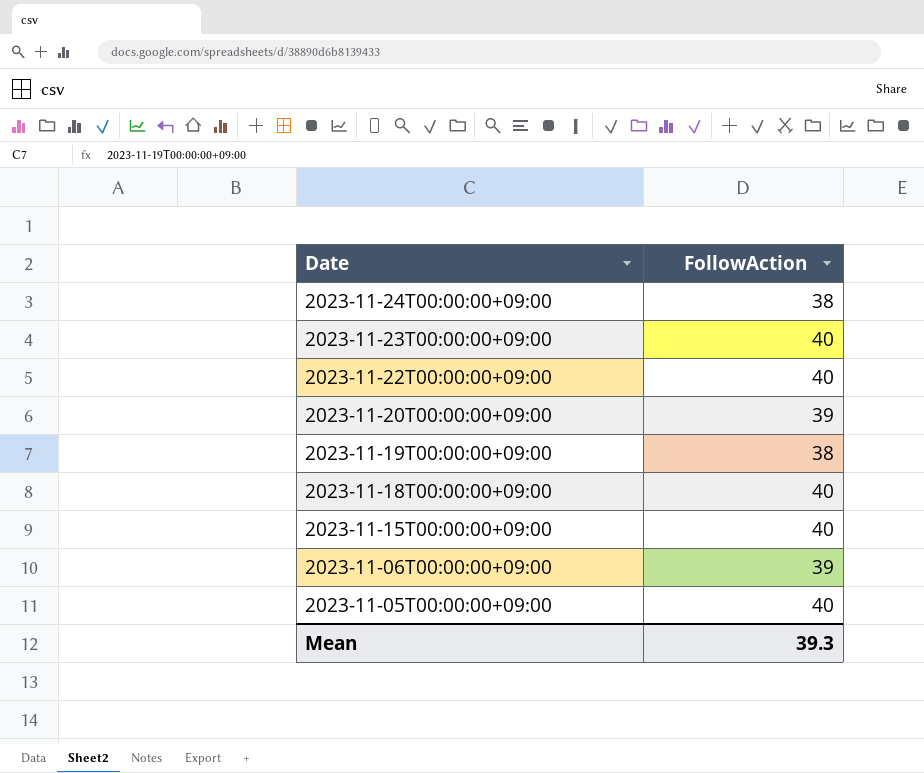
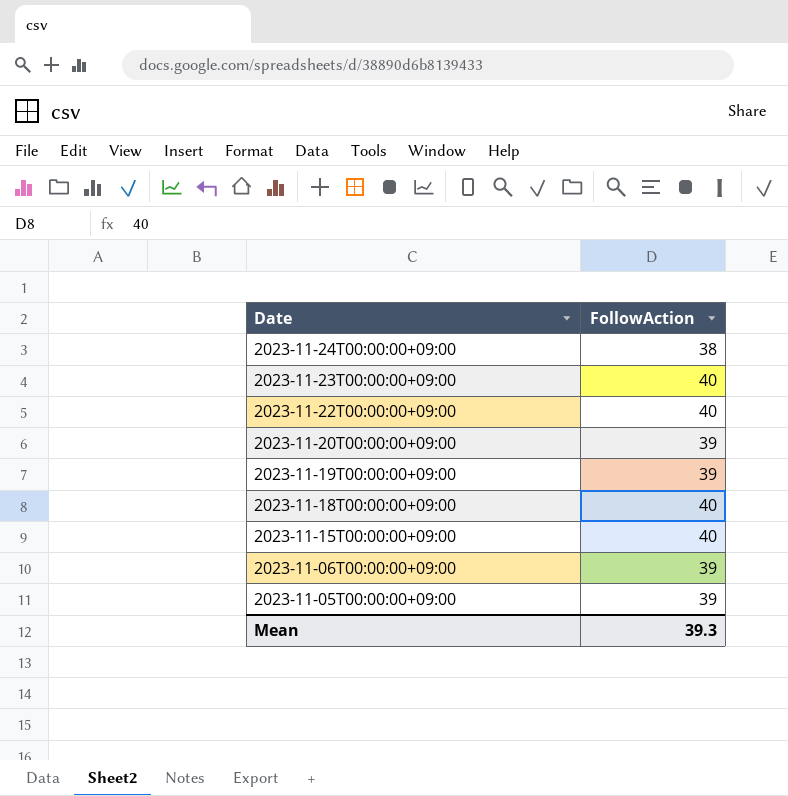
2023-11-19T00:00:00+09:00 | FollowAction: 38 -> 39
2023-11-05T00:00:00+09:00 | FollowAction: 40 -> 39

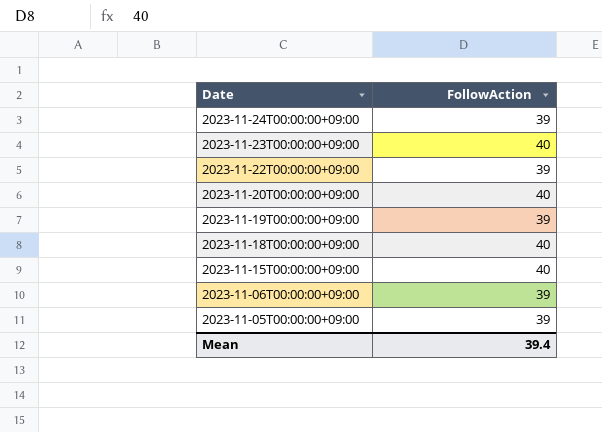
2023-11-24T00:00:00+09:00 | FollowAction: 38 -> 39
2023-11-22T00:00:00+09:00 | FollowAction: 40 -> 39
2023-11-20T00:00:00+09:00 | FollowAction: 39 -> 40
Mean | FollowAction: 39.3 -> 39.4

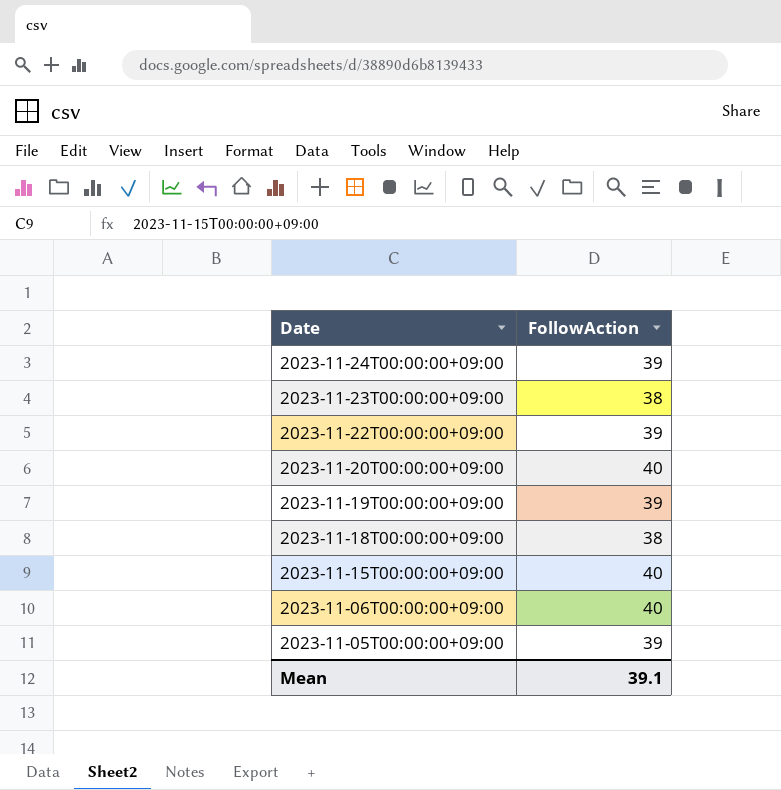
2023-11-23T00:00:00+09:00 | FollowAction: 40 -> 38
2023-11-18T00:00:00+09:00 | FollowAction: 40 -> 38
2023-11-06T00:00:00+09:00 | FollowAction: 39 -> 40
Mean | FollowAction: 39.4 -> 39.1

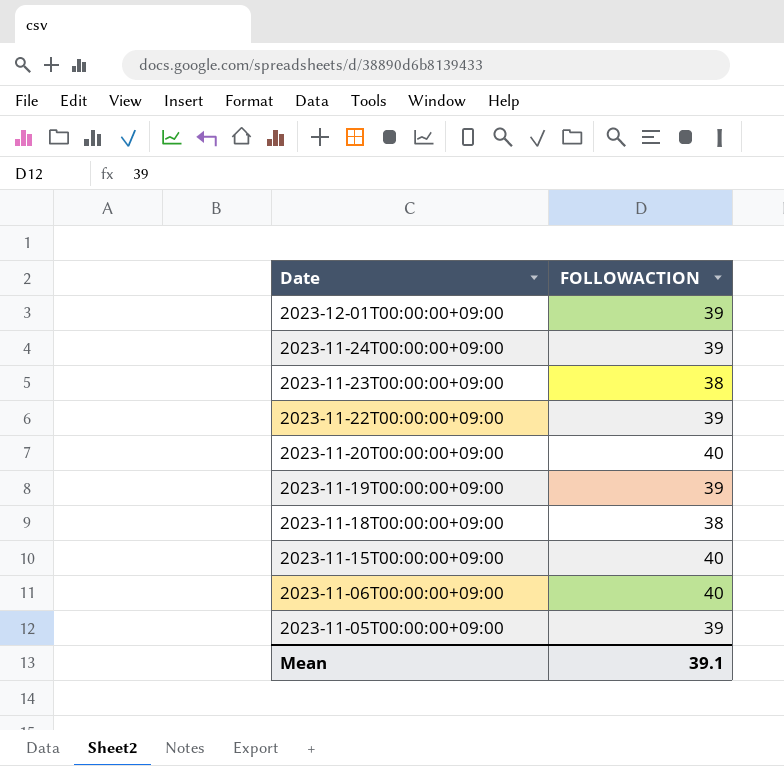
column name: FollowAction -> FOLLOWACTION
row 2023-12-01T00:00:00+09:00: none -> 39

